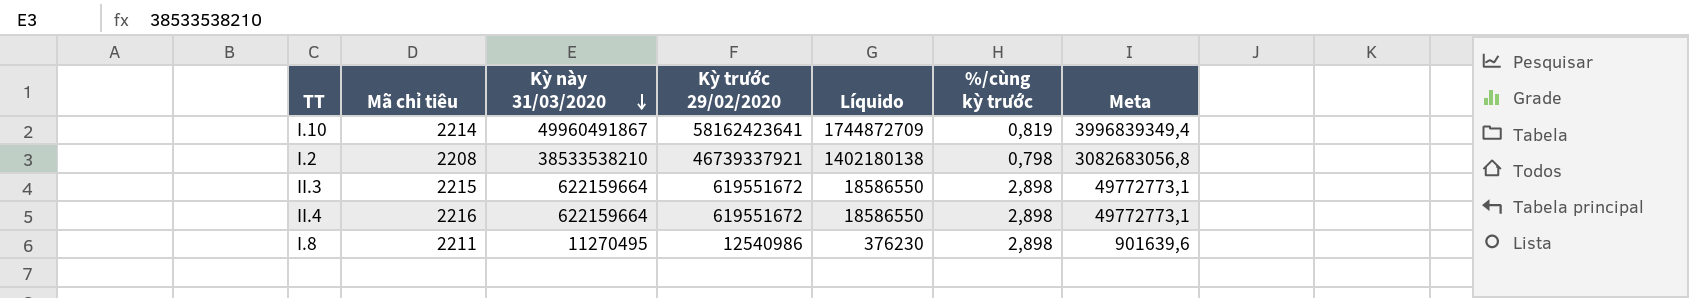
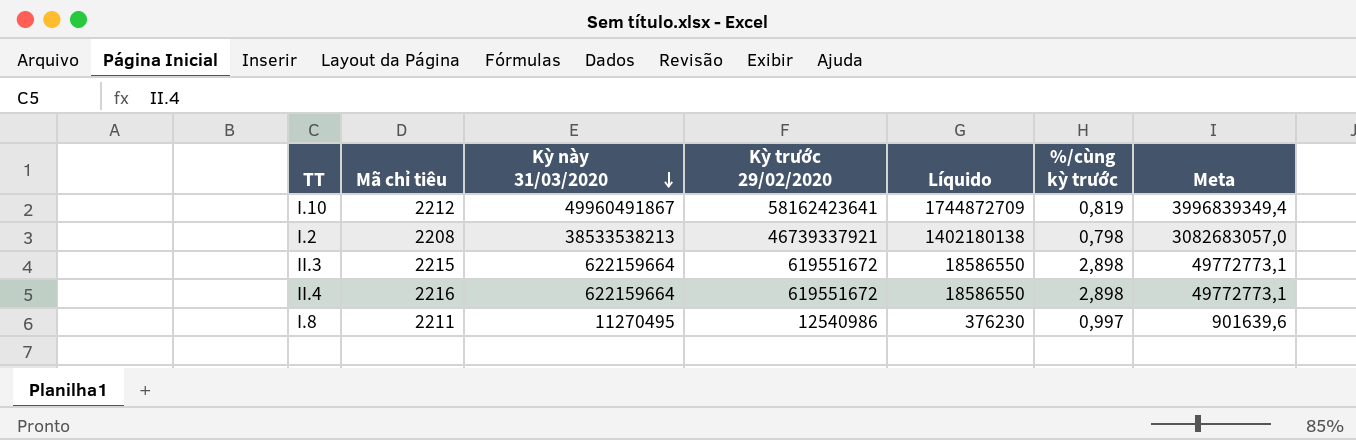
I.10 | Mã chỉ tiêu: 2214 -> 2212
I.2 | Kỳ này 31/03/2020: 38533538210 -> 38533538213
I.2 | Meta: 3082683056,8 -> 3082683057,0
I.8 | %/cùng kỳ trước: 2,898 -> 0,997

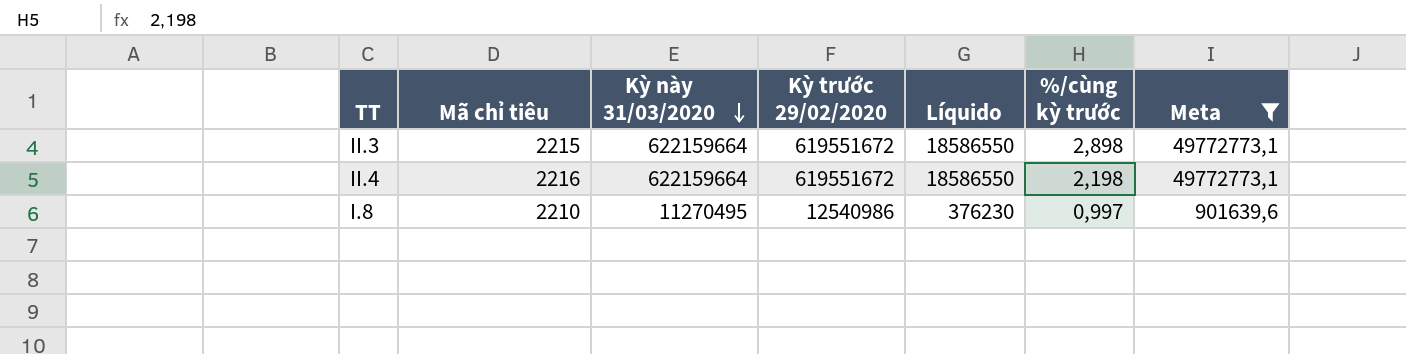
filter: none -> Meta <= 49772773,1
II.4 | %/cùng kỳ trước: 2,898 -> 2,198
I.8 | Mã chỉ tiêu: 2211 -> 2210

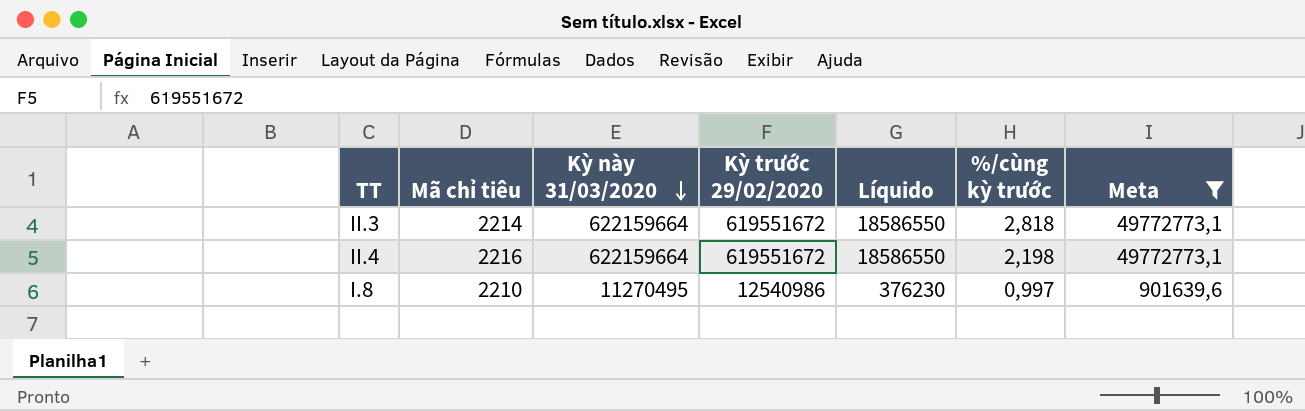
II.3 | Mã chỉ tiêu: 2215 -> 2214
II.3 | %/cùng kỳ trước: 2,898 -> 2,818

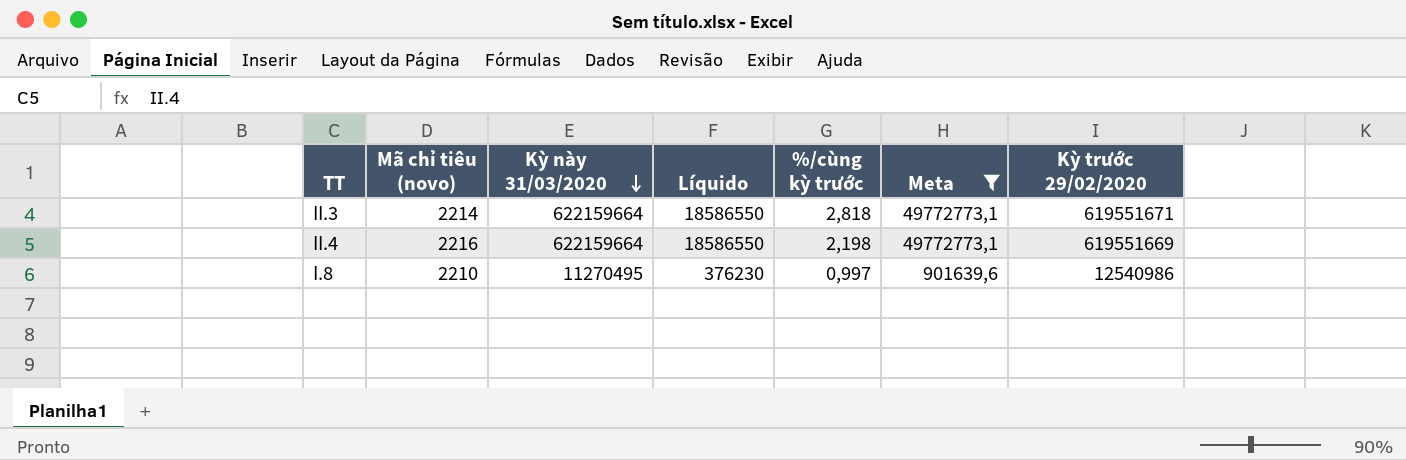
column name: Mã chỉ tiêu -> Mã chỉ tiêu (novo)
column Kỳ trước 29/02/2020 | position: 4 -> 7
II.3 | Kỳ trước 29/02/2020: 619551672 -> 619551671
II.4 | Kỳ trước 29/02/2020: 619551672 -> 619551669

